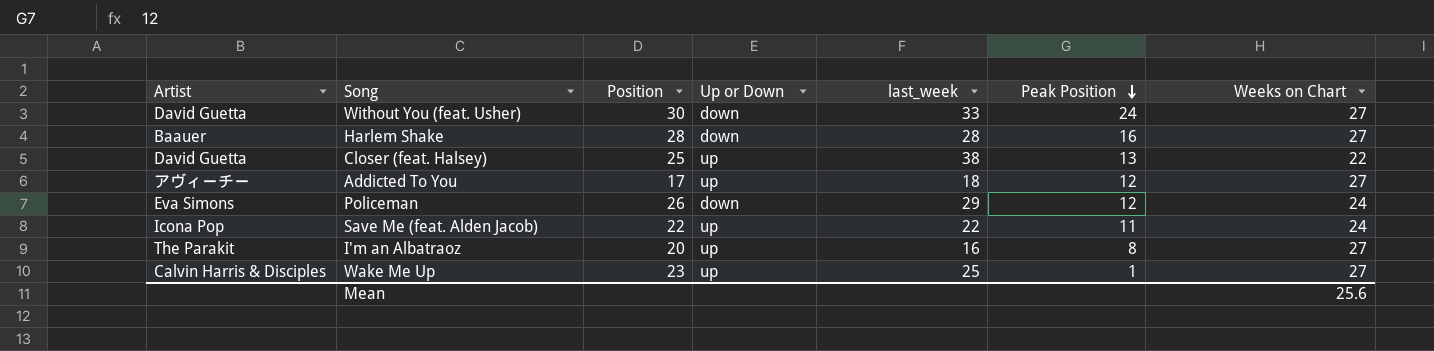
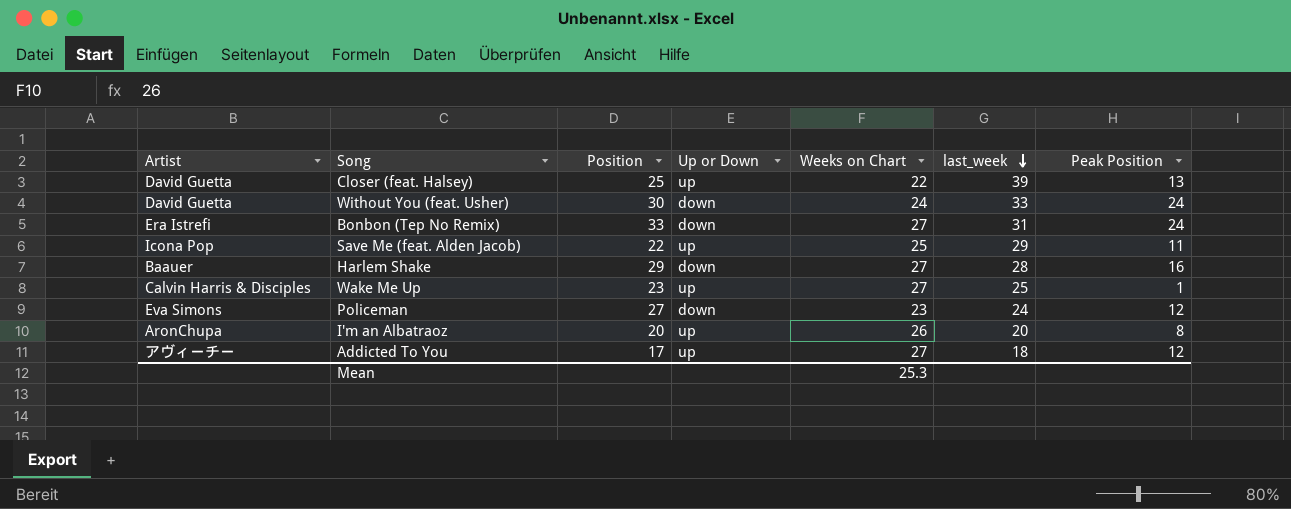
row order: Peak Position descending -> last_week descending
column Weeks on Chart | position: 7 -> 5
Closer (feat. Halsey) | last_week: 38 -> 39
Without You (feat. Usher) | Weeks on Chart: 27 -> 24
row Bonbon (Tep No Remix): none -> Era Istrefi | 33 | down | 27 | 31 | 24
Save Me (feat. Alden Jacob) | Weeks on Chart: 24 -> 25
Save Me (feat. Alden Jacob) | last_week: 22 -> 29
Harlem Shake | Position: 28 -> 29
Policeman | Position: 26 -> 27
Policeman | Weeks on Chart: 24 -> 23
Policeman | last_week: 29 -> 24
I'm an Albatraoz | Artist: The Parakit -> AronChupa
I'm an Albatraoz | Weeks on Chart: 27 -> 26
I'm an Albatraoz | last_week: 16 -> 20
Mean | Weeks on Chart: 25.6 -> 25.3

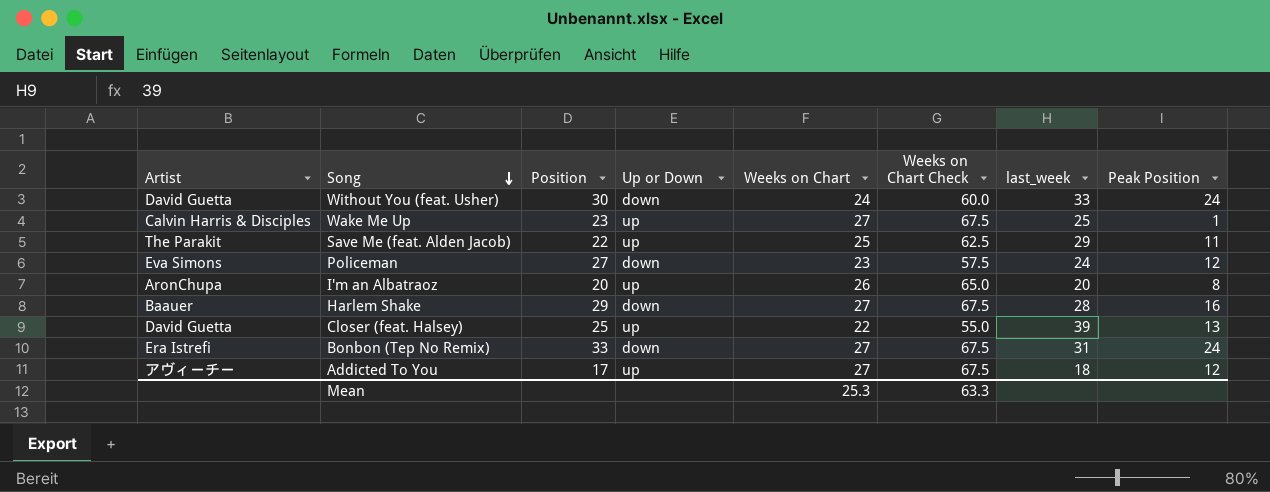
row order: last_week descending -> Song descending
column Weeks on Chart Check | formula: none -> [Weeks on Chart] * 2.5
Save Me (feat. Alden Jacob) | Artist: Icona Pop -> The Parakit

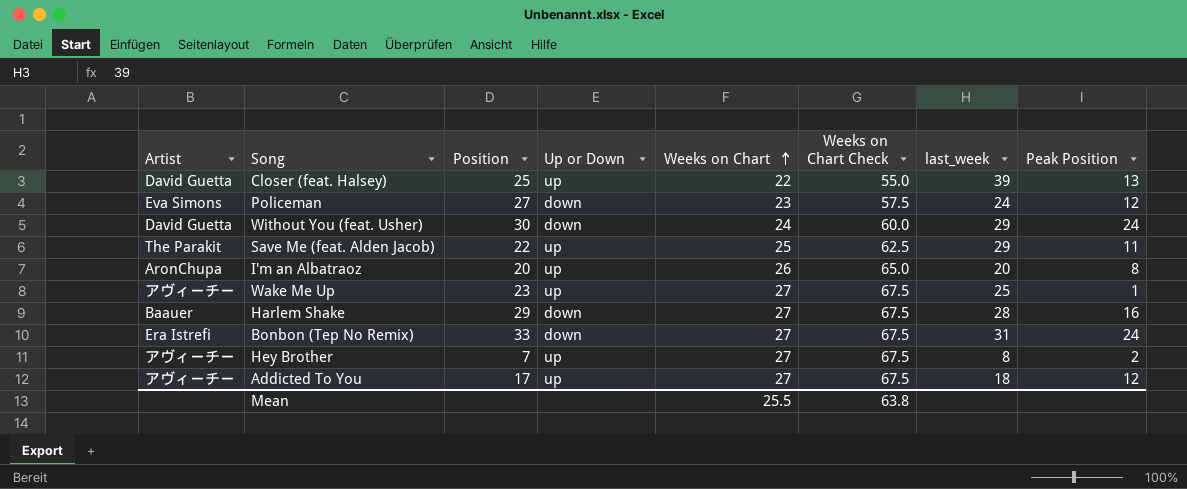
row order: Song descending -> Weeks on Chart ascending
Without You (feat. Usher) | last_week: 33 -> 29
Wake Me Up | Artist: Calvin Harris & Disciples -> アヴィーチー
row Hey Brother: none -> アヴィーチー | 7 | up | 27 | 67.5 | 8 | 2
Mean | Weeks on Chart: 25.3 -> 25.5
Mean | Weeks on Chart Check: 63.3 -> 63.8

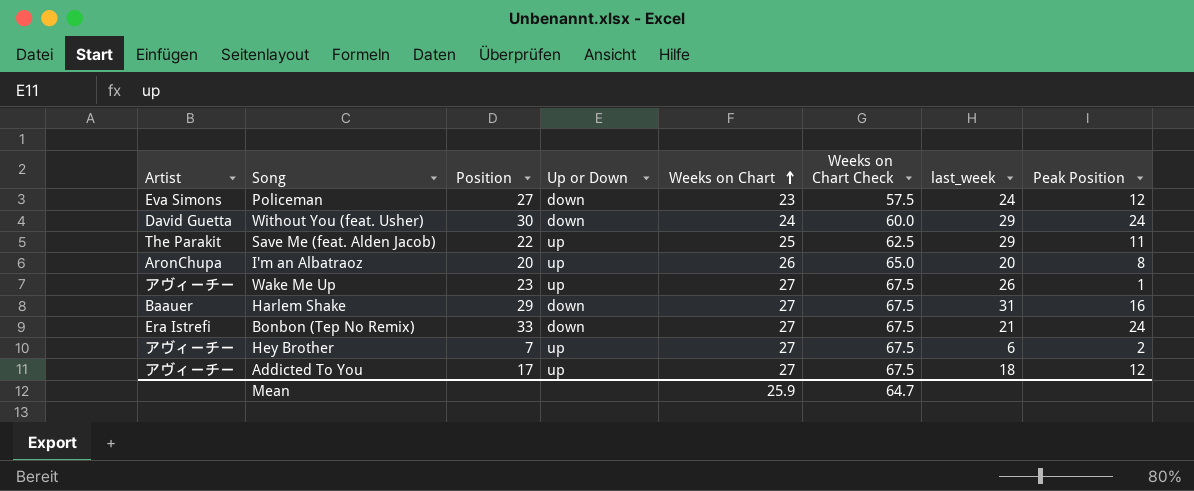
row Closer (feat. Halsey): David Guetta | 25 | up | 22 | 55.0 | 39 | 13 -> none
Wake Me Up | last_week: 25 -> 26
Harlem Shake | last_week: 28 -> 31
Bonbon (Tep No Remix) | last_week: 31 -> 21
Hey Brother | last_week: 8 -> 6
Mean | Weeks on Chart: 25.5 -> 25.9
Mean | Weeks on Chart Check: 63.8 -> 64.7

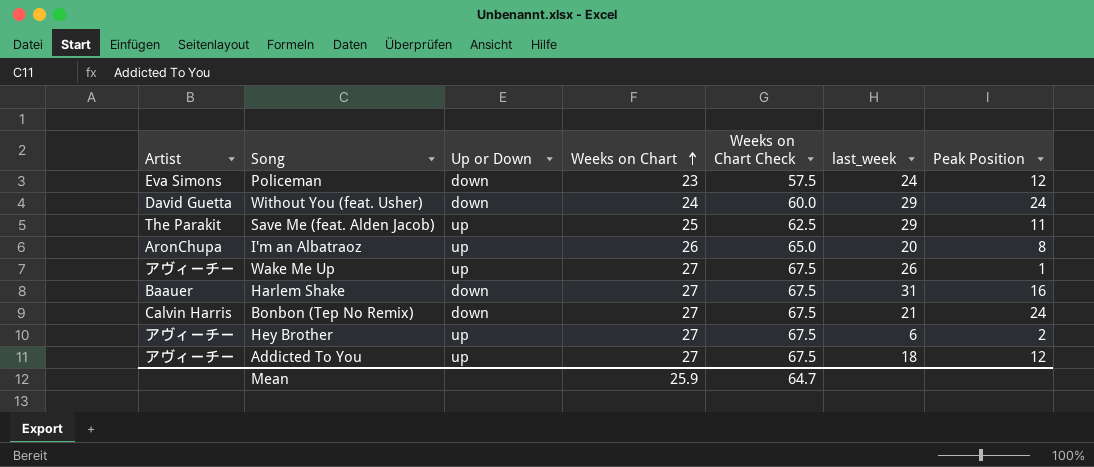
column Position | position: 3 -> none
Bonbon (Tep No Remix) | Artist: Era Istrefi -> Calvin Harris

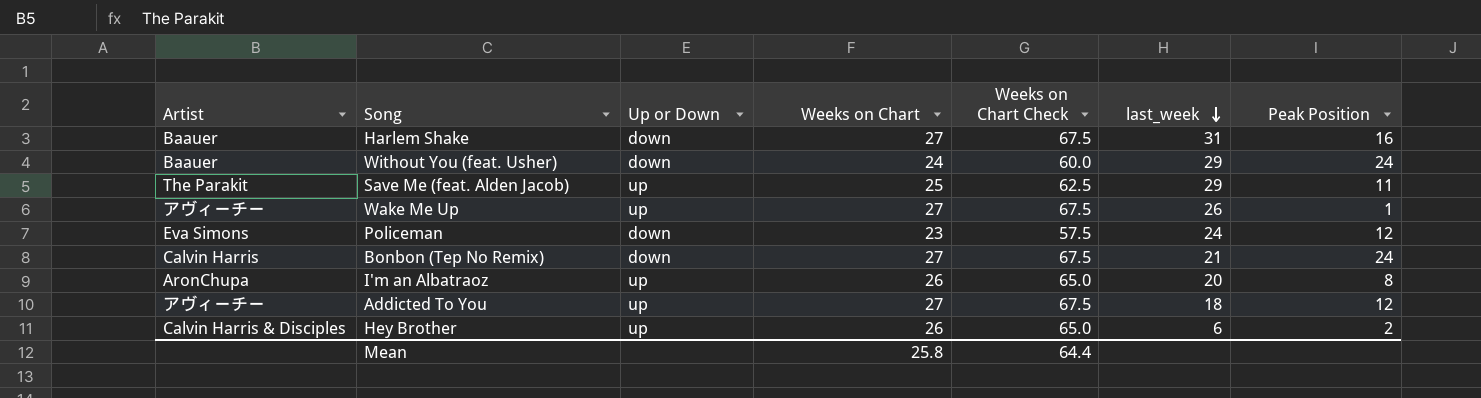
row order: Weeks on Chart ascending -> last_week descending
Without You (feat. Usher) | Artist: David Guetta -> Baauer
Hey Brother | Artist: アヴィーチー -> Calvin Harris & Disciples
Hey Brother | Weeks on Chart: 27 -> 26
Hey Brother | Weeks on Chart Check: 67.5 -> 65.0
Mean | Weeks on Chart: 25.9 -> 25.8
Mean | Weeks on Chart Check: 64.7 -> 64.4

